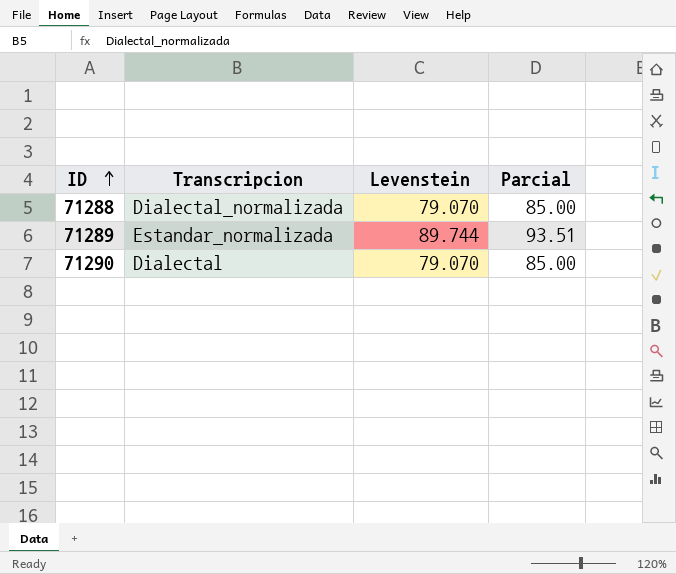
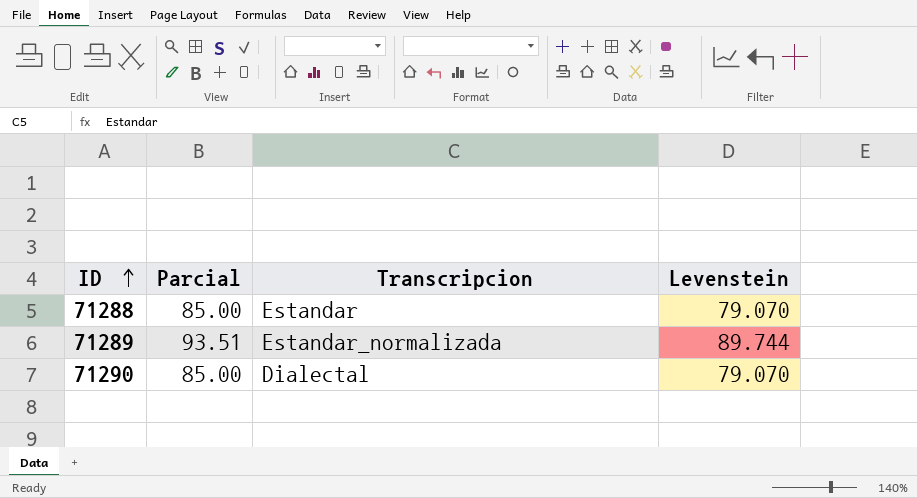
column Parcial | position: 4 -> 2
71288 | Transcripcion: Dialectal_normalizada -> Estandar

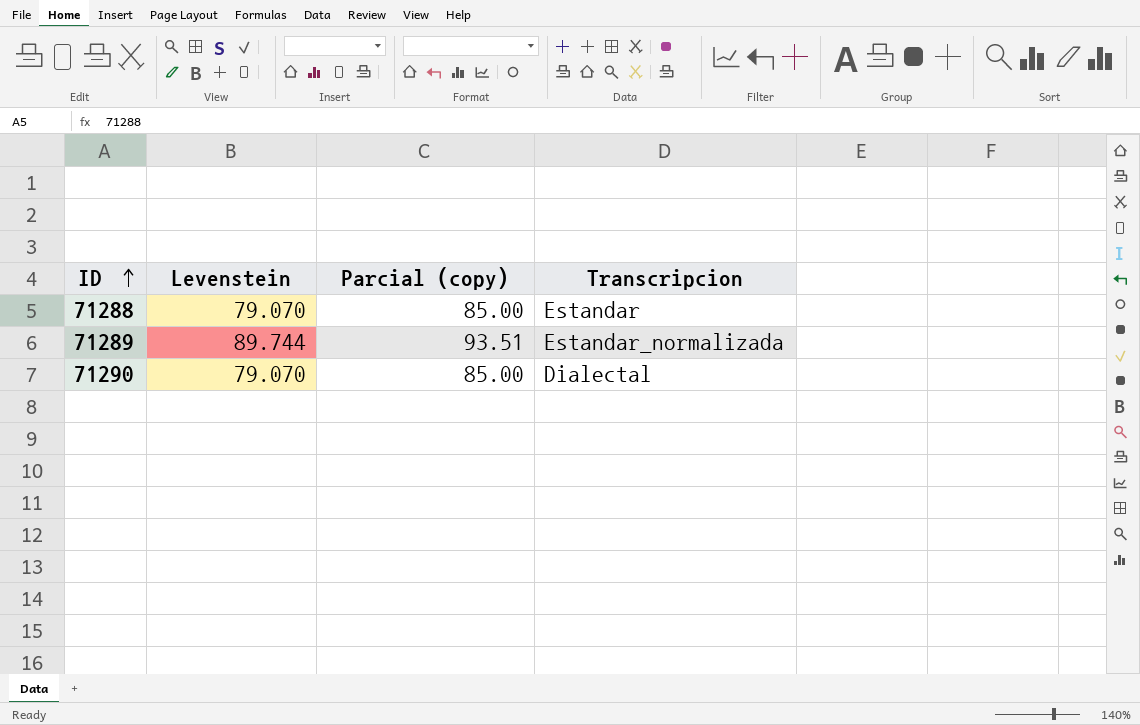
column Levenstein | position: 4 -> 2
column name: Parcial -> Parcial (copy)

